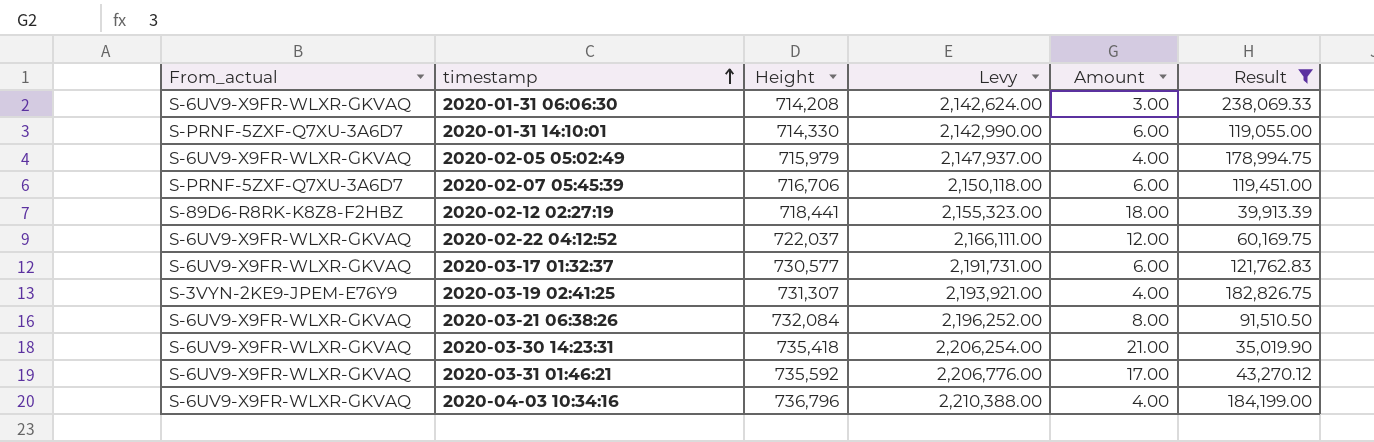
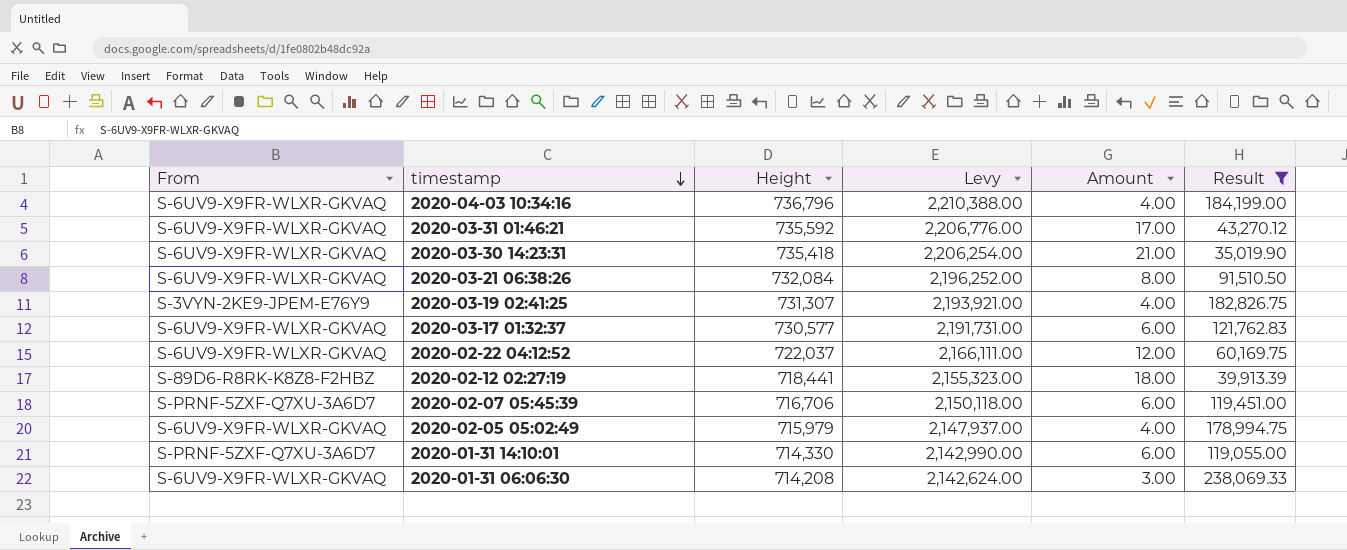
row order: timestamp ascending -> timestamp descending
column name: From_actual -> From

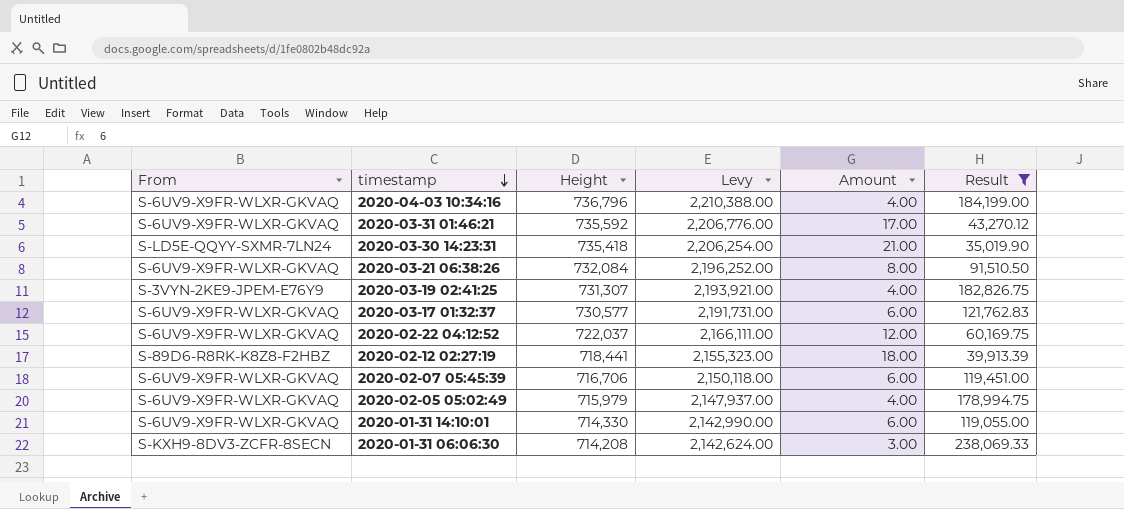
2020-03-30 14:23:31 | From: S-6UV9-X9FR-WLXR-GKVAQ -> S-LD5E-QQYY-SXMR-7LN24
2020-02-07 05:45:39 | From: S-PRNF-5ZXF-Q7XU-3A6D7 -> S-6UV9-X9FR-WLXR-GKVAQ
2020-01-31 14:10:01 | From: S-PRNF-5ZXF-Q7XU-3A6D7 -> S-6UV9-X9FR-WLXR-GKVAQ
2020-01-31 06:06:30 | From: S-6UV9-X9FR-WLXR-GKVAQ -> S-KXH9-8DV3-ZCFR-8SECN

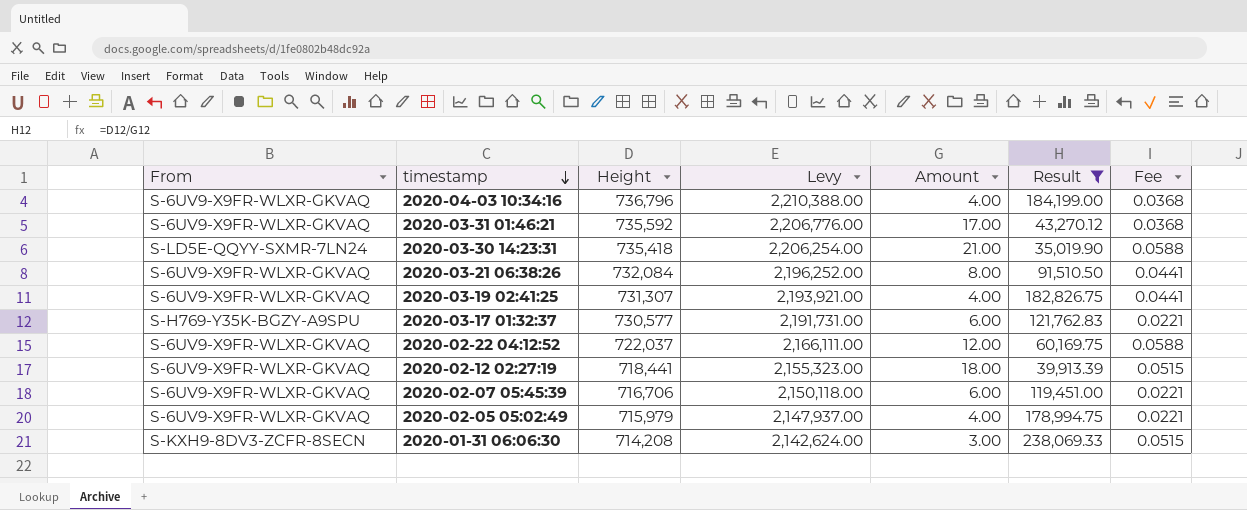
column Fee | position: none -> 7
row 2020-01-31 14:10:01: S-6UV9-X9FR-WLXR-GKVAQ | 714,330 | 2,142,990.00 | 6.00 | 119,055.00 -> none
2020-03-19 02:41:25 | From: S-3VYN-2KE9-JPEM-E76Y9 -> S-6UV9-X9FR-WLXR-GKVAQ
2020-03-17 01:32:37 | From: S-6UV9-X9FR-WLXR-GKVAQ -> S-H769-Y35K-BGZY-A9SPU
2020-02-12 02:27:19 | From: S-89D6-R8RK-K8Z8-F2HBZ -> S-6UV9-X9FR-WLXR-GKVAQ

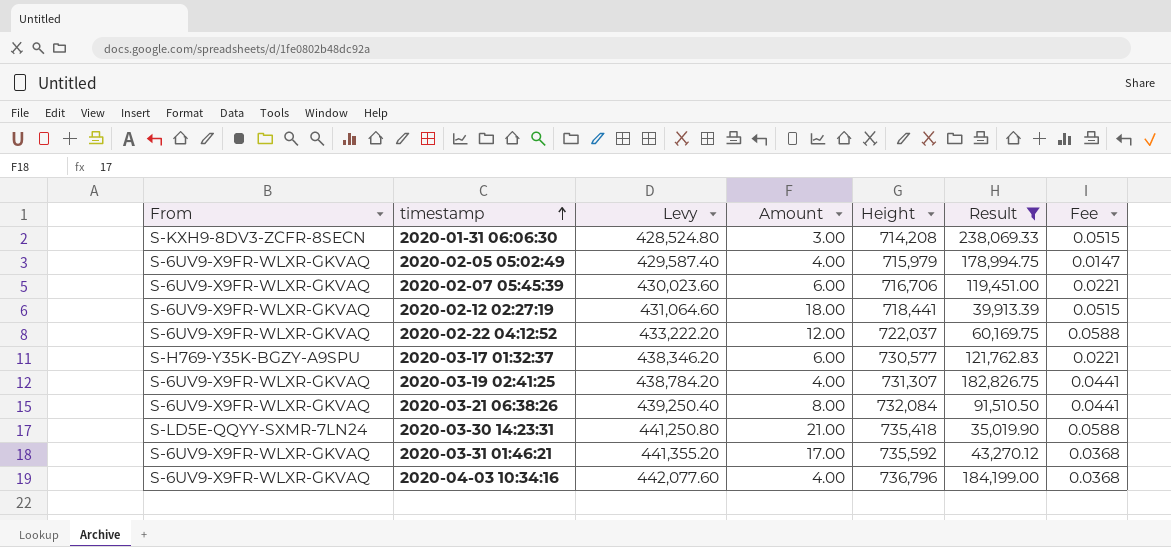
row order: timestamp descending -> timestamp ascending
column Levy | formula: [Height] * 3 -> [Height] * 0.6
column Height | position: 3 -> 5
2020-02-05 05:02:49 | Fee: 0.0221 -> 0.0147

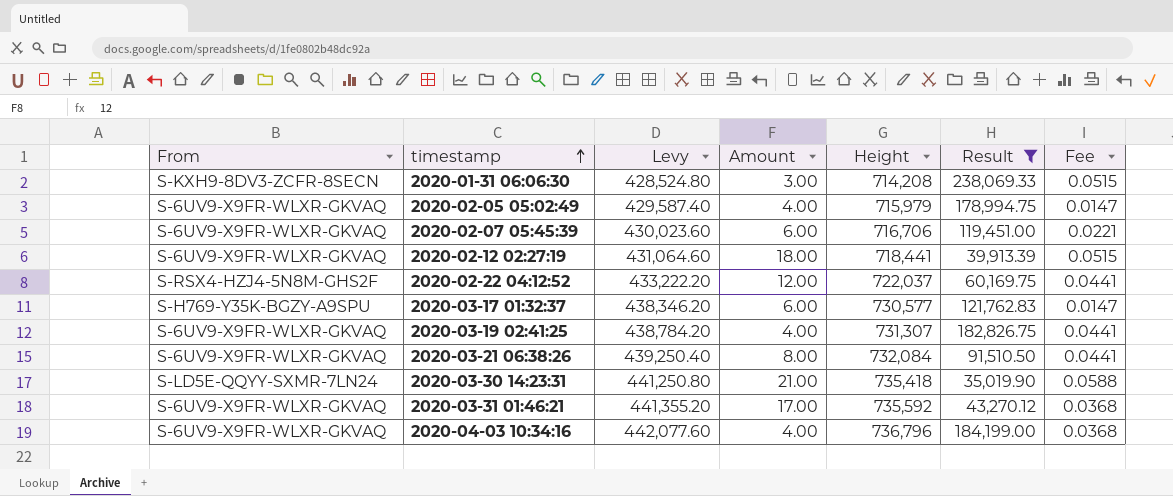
2020-02-22 04:12:52 | From: S-6UV9-X9FR-WLXR-GKVAQ -> S-RSX4-HZJ4-5N8M-GHS2F
2020-02-22 04:12:52 | Fee: 0.0588 -> 0.0441
2020-03-17 01:32:37 | Fee: 0.0221 -> 0.0147

